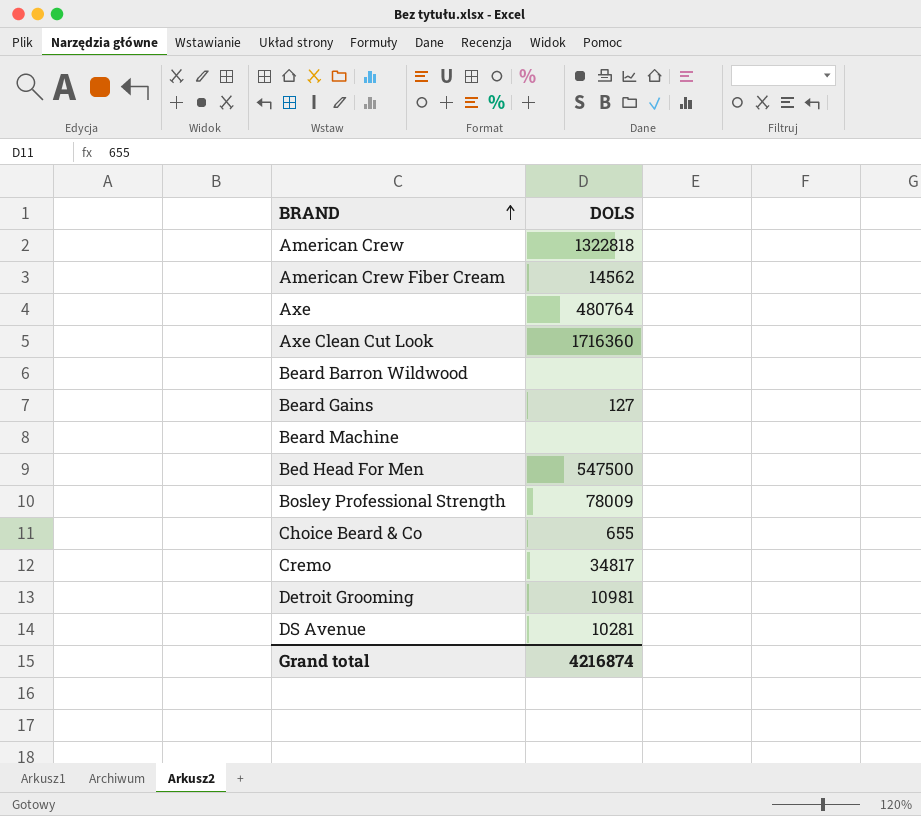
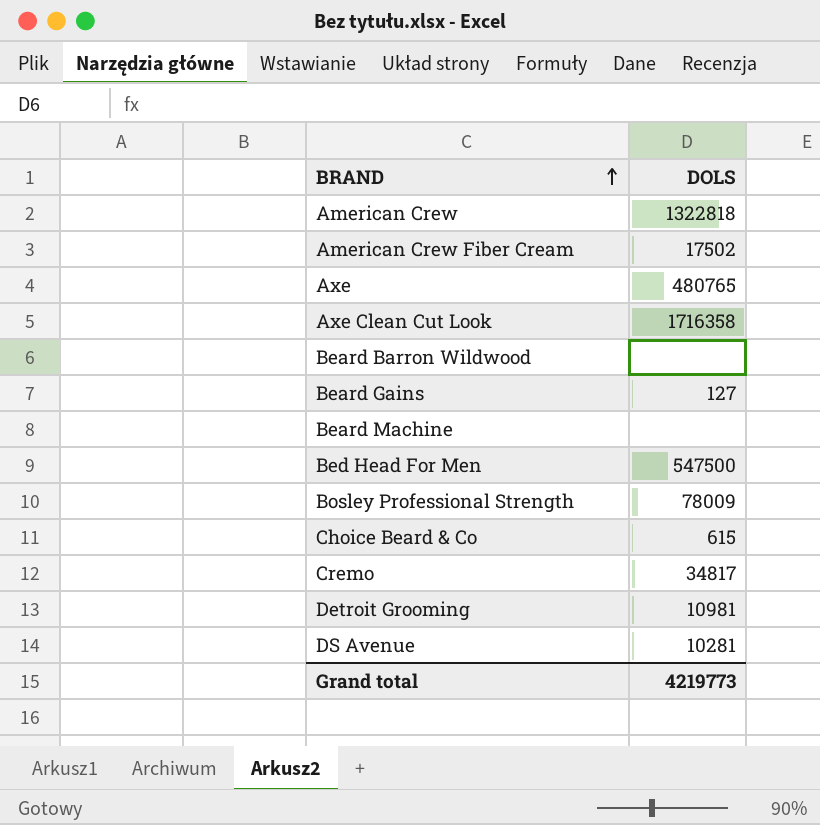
American Crew Fiber Cream | DOLS: 14562 -> 17502
Axe | DOLS: 480764 -> 480765
Axe Clean Cut Look | DOLS: 1716360 -> 1716358
Choice Beard & Co | DOLS: 655 -> 615
Grand total | DOLS: 4216874 -> 4219773

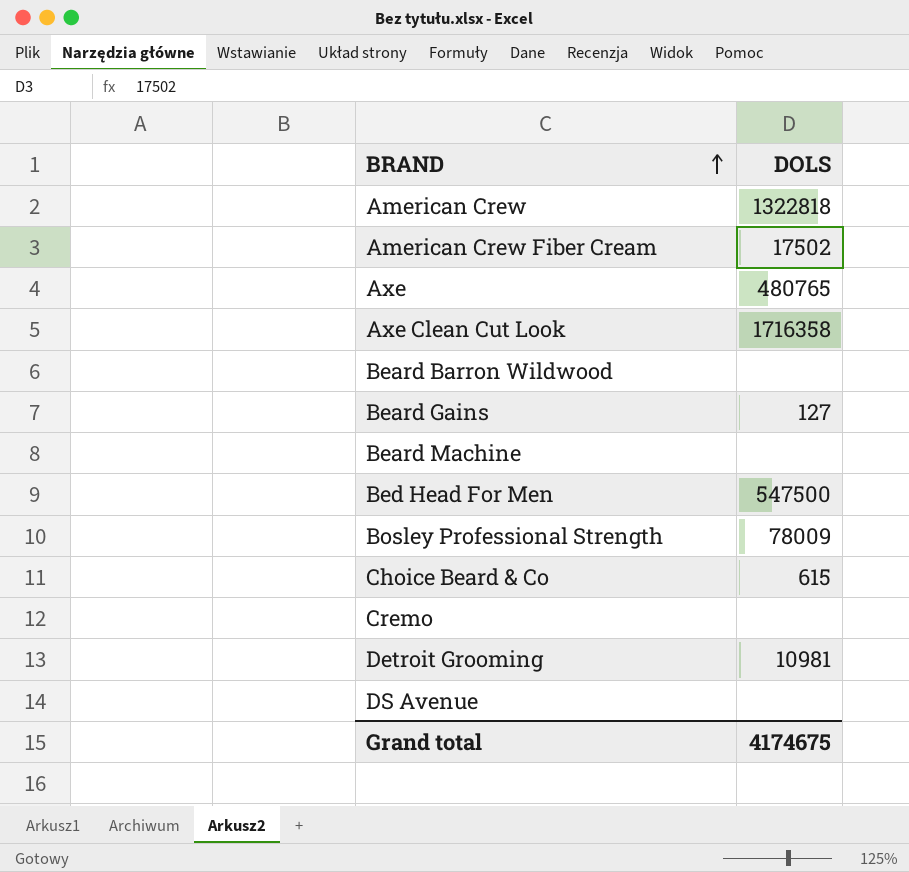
Cremo | DOLS: 34817 -> none
DS Avenue | DOLS: 10281 -> none
Grand total | DOLS: 4219773 -> 4174675

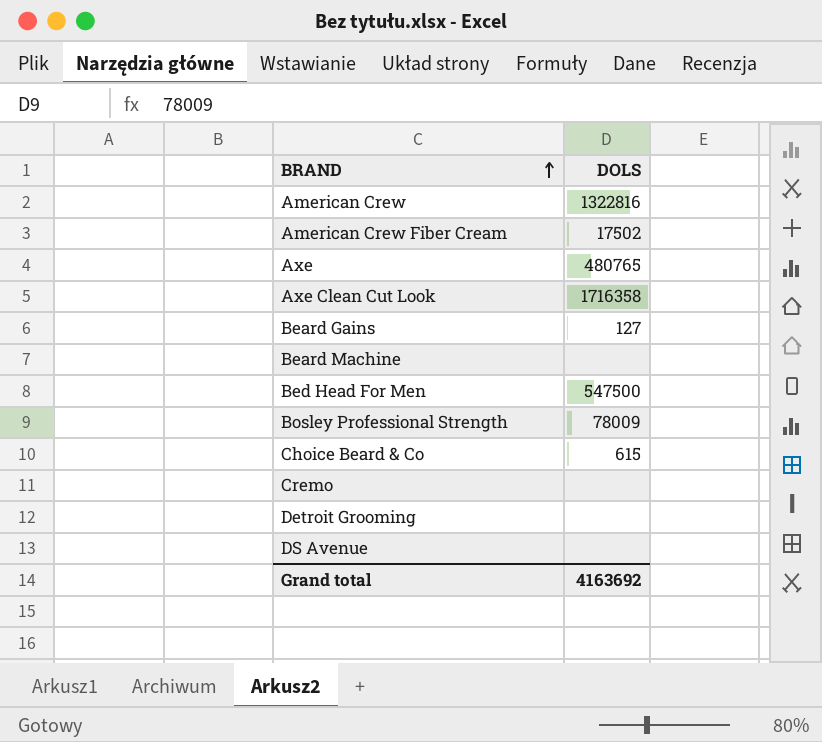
row Beard Barron Wildwood: none -> none
American Crew | DOLS: 1322818 -> 1322816
Detroit Grooming | DOLS: 10981 -> none
Grand total | DOLS: 4174675 -> 4163692

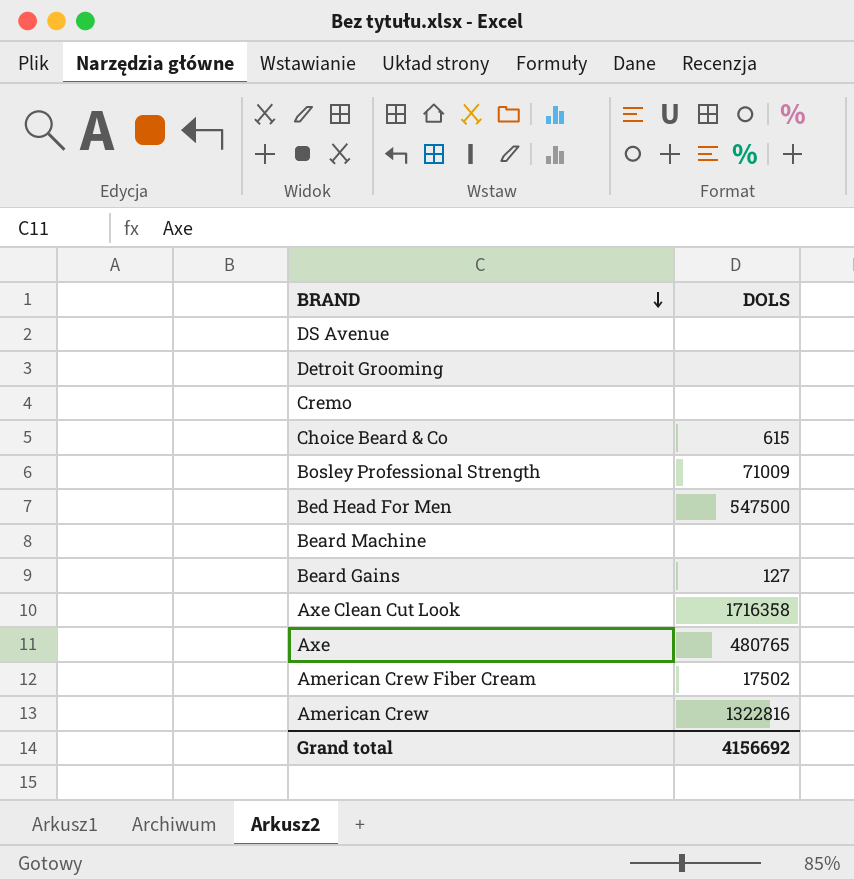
row order: BRAND ascending -> BRAND descending
Bosley Professional Strength | DOLS: 78009 -> 71009
Grand total | DOLS: 4163692 -> 4156692

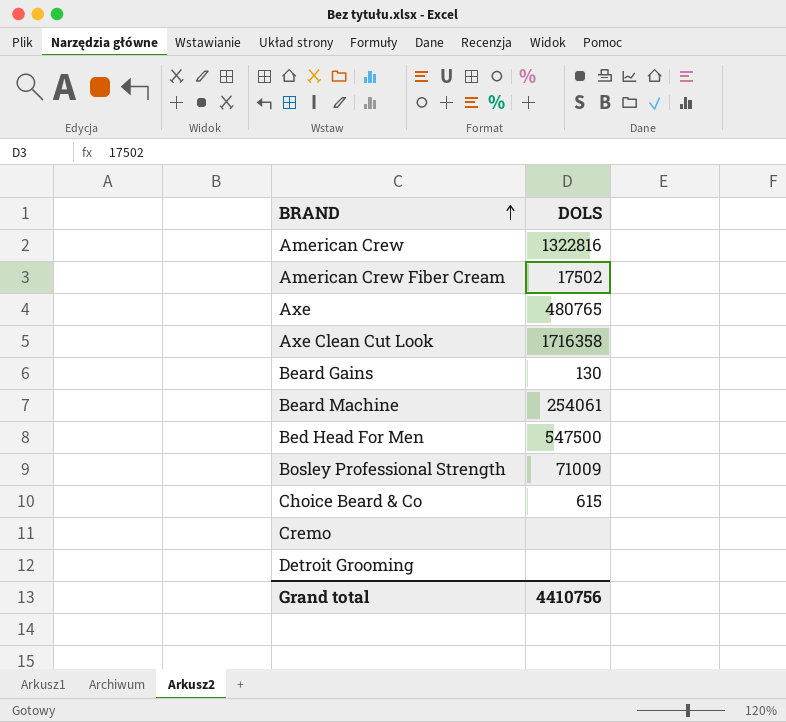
row order: BRAND descending -> BRAND ascending
row DS Avenue: none -> none
Beard Gains | DOLS: 127 -> 130
Beard Machine | DOLS: none -> 254061
Grand total | DOLS: 4156692 -> 4410756

